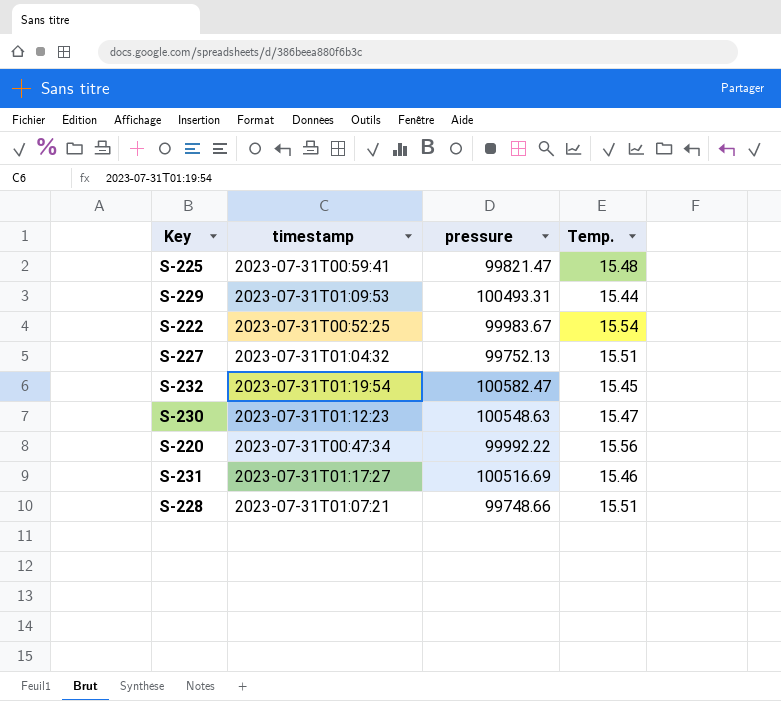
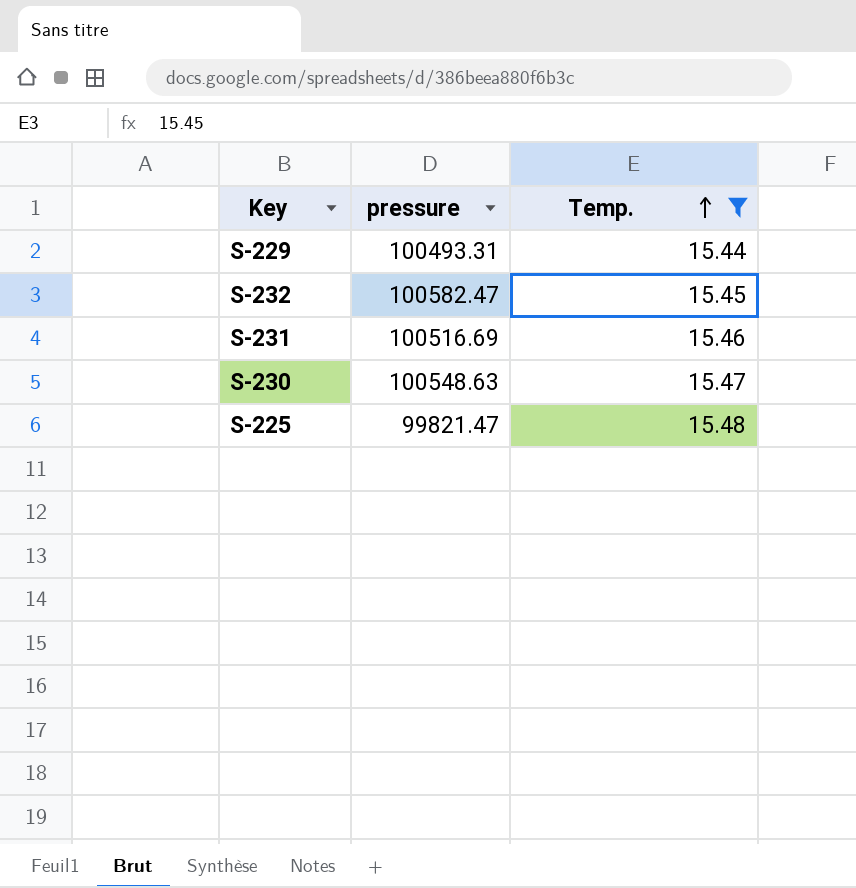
filter: none -> Temp. <= 15.48
row order: none -> Temp. ascending
column timestamp | position: 2 -> none

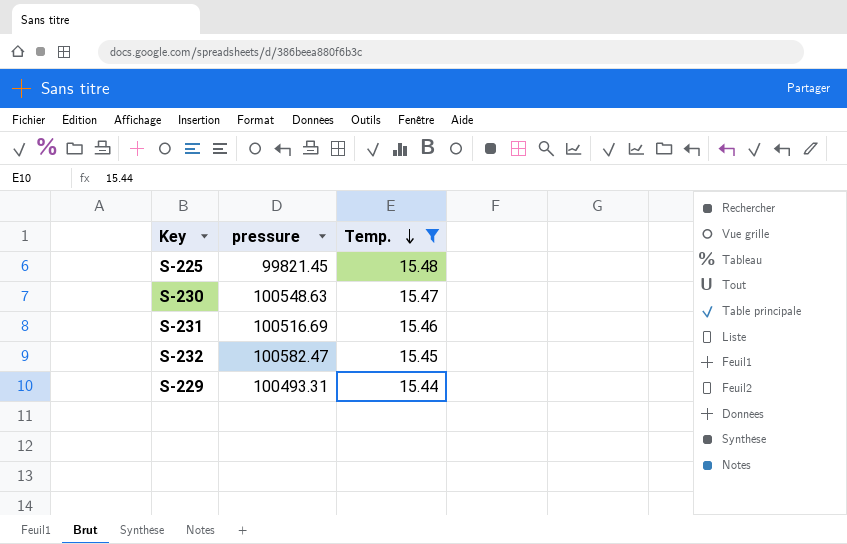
row order: Temp. ascending -> Temp. descending
S-225 | pressure: 99821.47 -> 99821.45

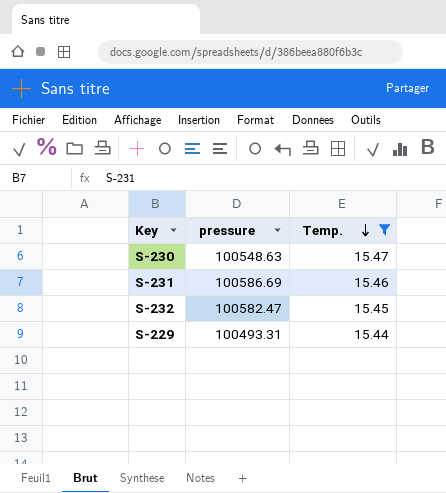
row S-225: 99821.45 | 15.48 -> none
S-231 | pressure: 100516.69 -> 100586.69

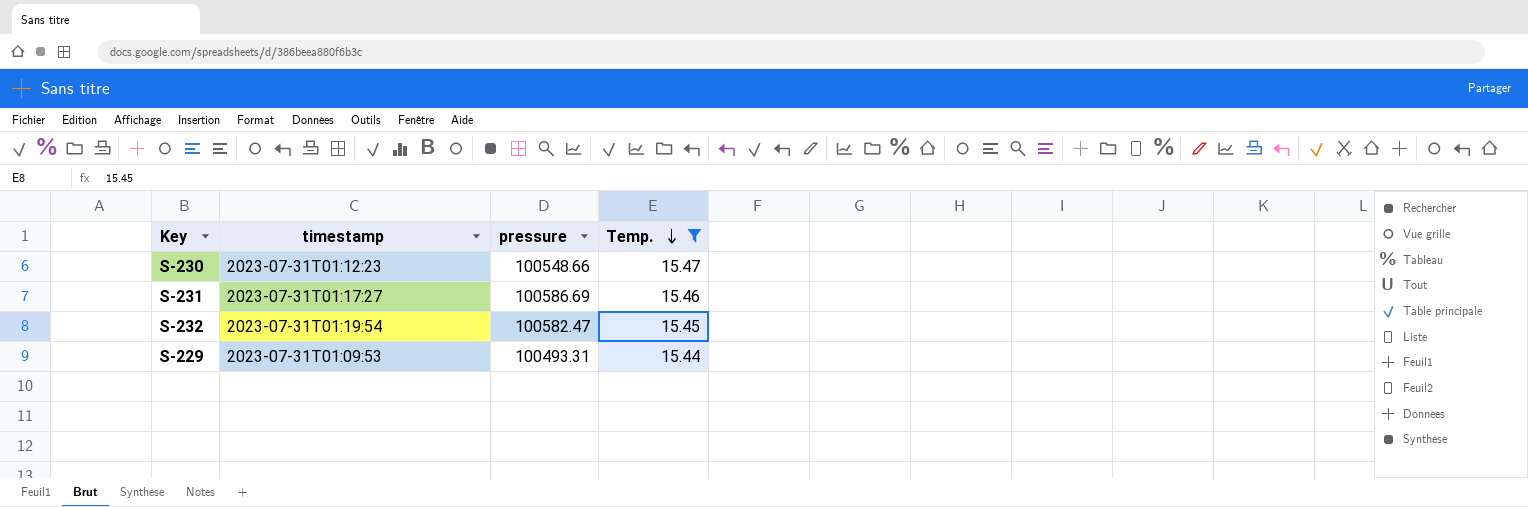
column timestamp | position: none -> 2
S-230 | pressure: 100548.63 -> 100548.66

